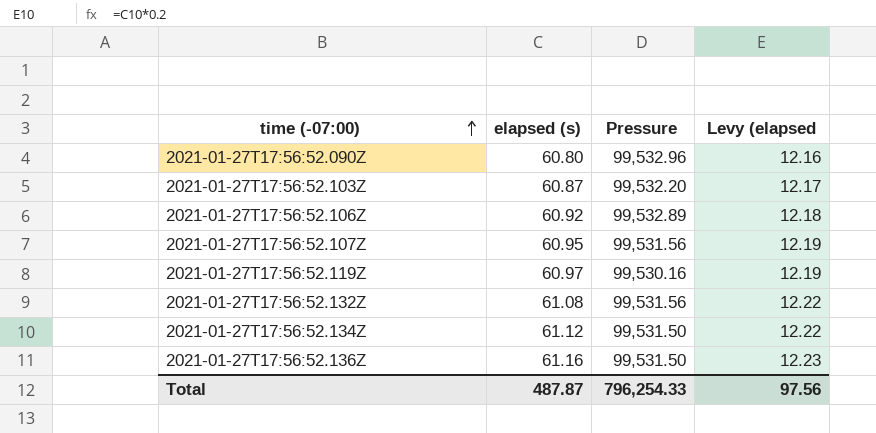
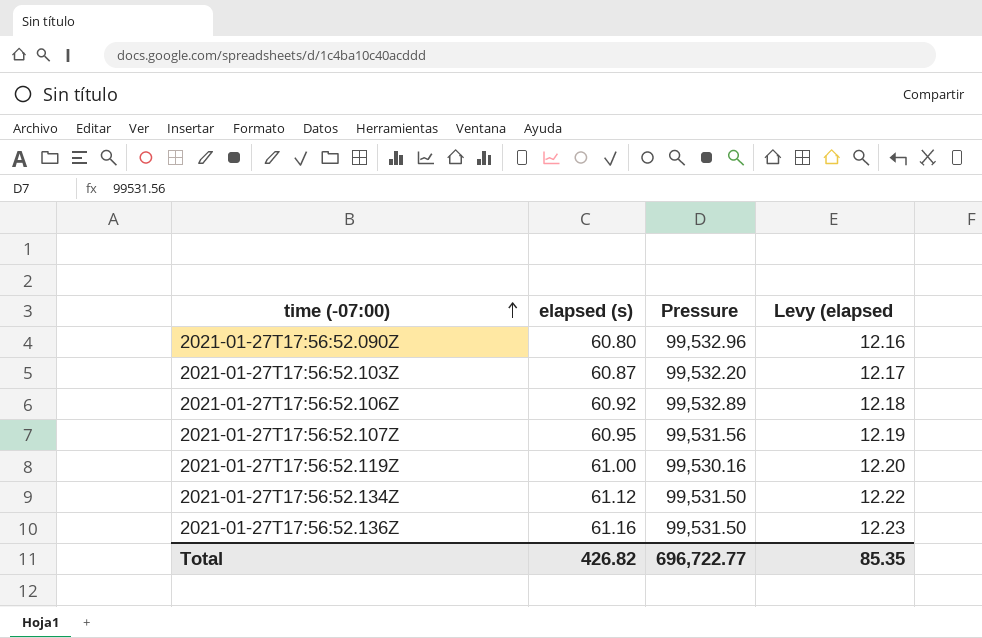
row 2021-01-27T17:56:52.132Z: 61.08 | 99,531.56 | 12.22 -> none
2021-01-27T17:56:52.119Z | elapsed (s): 60.97 -> 61.00
2021-01-27T17:56:52.119Z | Levy (elapsed: 12.19 -> 12.20
Total | elapsed (s): 487.87 -> 426.82
Total | Pressure: 796,254.33 -> 696,722.77
Total | Levy (elapsed: 97.56 -> 85.35

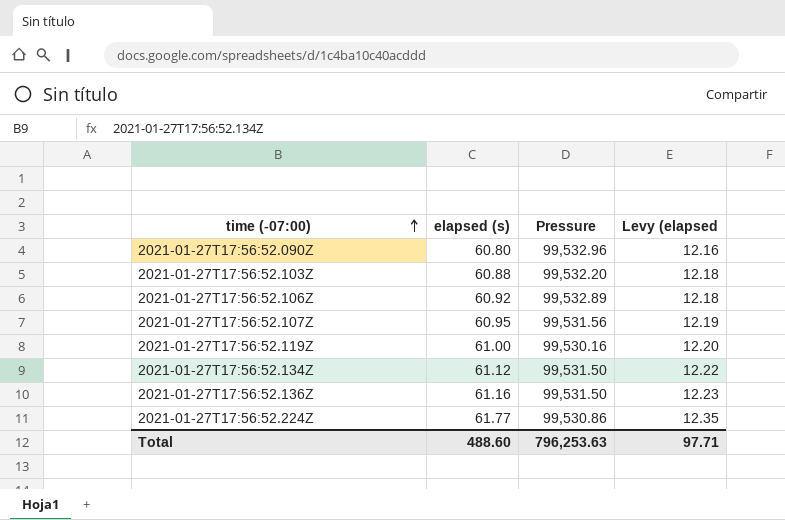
2021-01-27T17:56:52.103Z | elapsed (s): 60.87 -> 60.88
2021-01-27T17:56:52.103Z | Levy (elapsed: 12.17 -> 12.18
row 2021-01-27T17:56:52.224Z: none -> 61.77 | 99,530.86 | 12.35
Total | elapsed (s): 426.82 -> 488.60
Total | Pressure: 696,722.77 -> 796,253.63
Total | Levy (elapsed: 85.35 -> 97.71

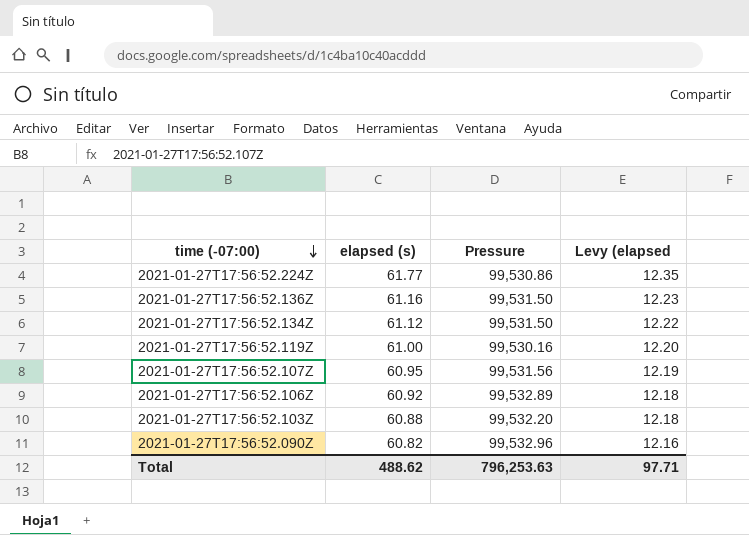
row order: time (-07:00) ascending -> time (-07:00) descending
2021-01-27T17:56:52.090Z | elapsed (s): 60.80 -> 60.82
Total | elapsed (s): 488.60 -> 488.62

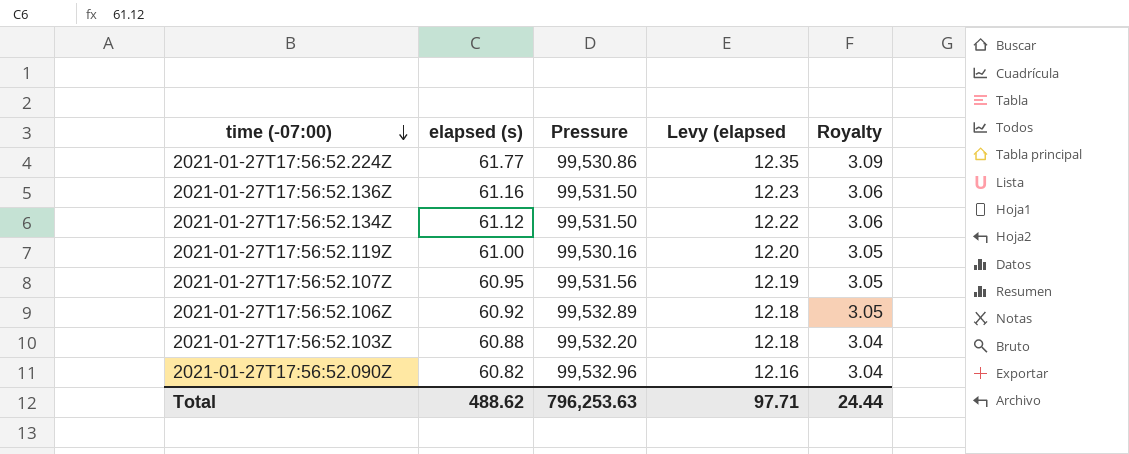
column Royalty | formula: none -> [elapsed (s)] * 0.05

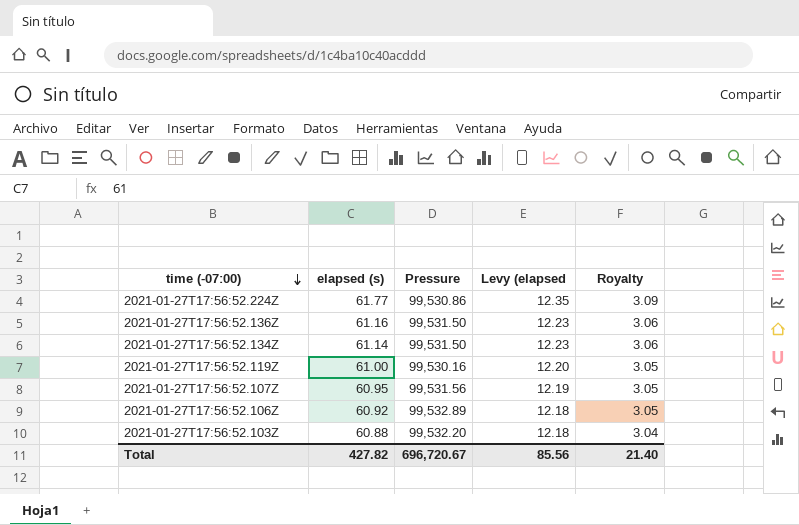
row 2021-01-27T17:56:52.090Z: 60.82 | 99,532.96 | 12.16 | 3.04 -> none
2021-01-27T17:56:52.134Z | elapsed (s): 61.12 -> 61.14
2021-01-27T17:56:52.134Z | Levy (elapsed: 12.22 -> 12.23
Total | elapsed (s): 488.62 -> 427.82
Total | Pressure: 796,253.63 -> 696,720.67
Total | Levy (elapsed: 97.71 -> 85.56
Total | Royalty: 24.44 -> 21.40

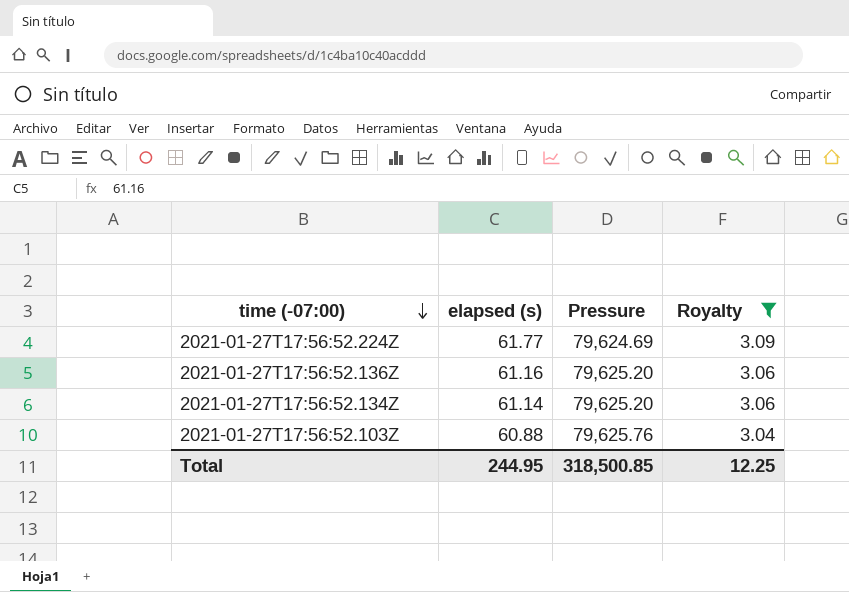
filter: none -> Royalty != 3.05
column Levy (elapsed | formula: [elapsed (s)] * 0.2 -> none
2021-01-27T17:56:52.224Z | Pressure: 99,530.86 -> 79,624.69
2021-01-27T17:56:52.136Z | Pressure: 99,531.50 -> 79,625.20
2021-01-27T17:56:52.134Z | Pressure: 99,531.50 -> 79,625.20
2021-01-27T17:56:52.103Z | Pressure: 99,532.20 -> 79,625.76
Total | elapsed (s): 427.82 -> 244.95
Total | Pressure: 696,720.67 -> 318,500.85
Total | Royalty: 21.40 -> 12.25

